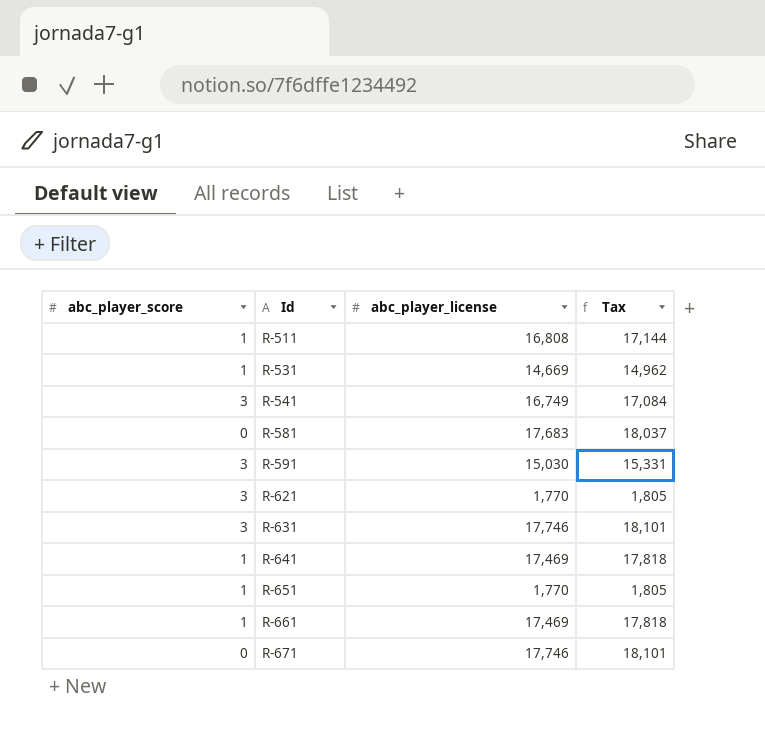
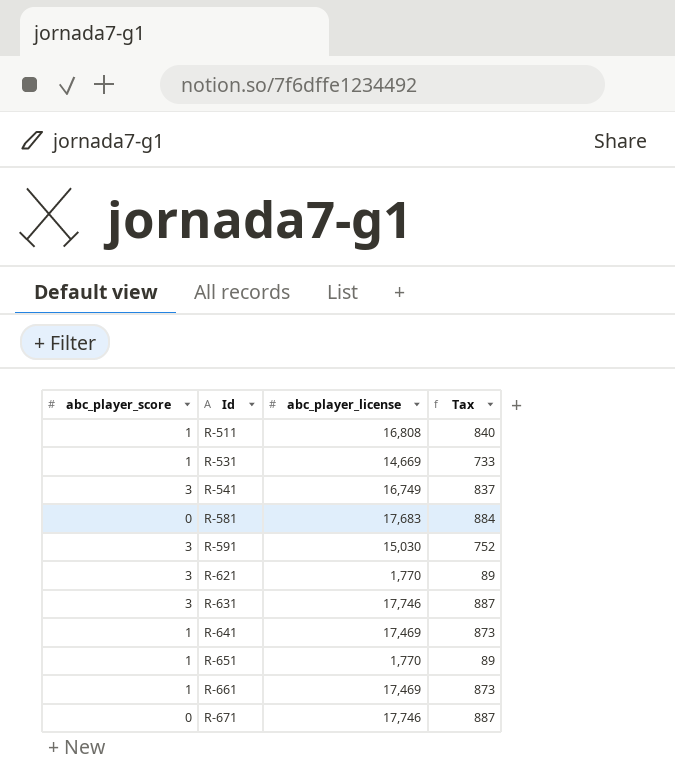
column Tax | formula: [abc_player_license] * 1.02 -> [abc_player_license] * 0.05

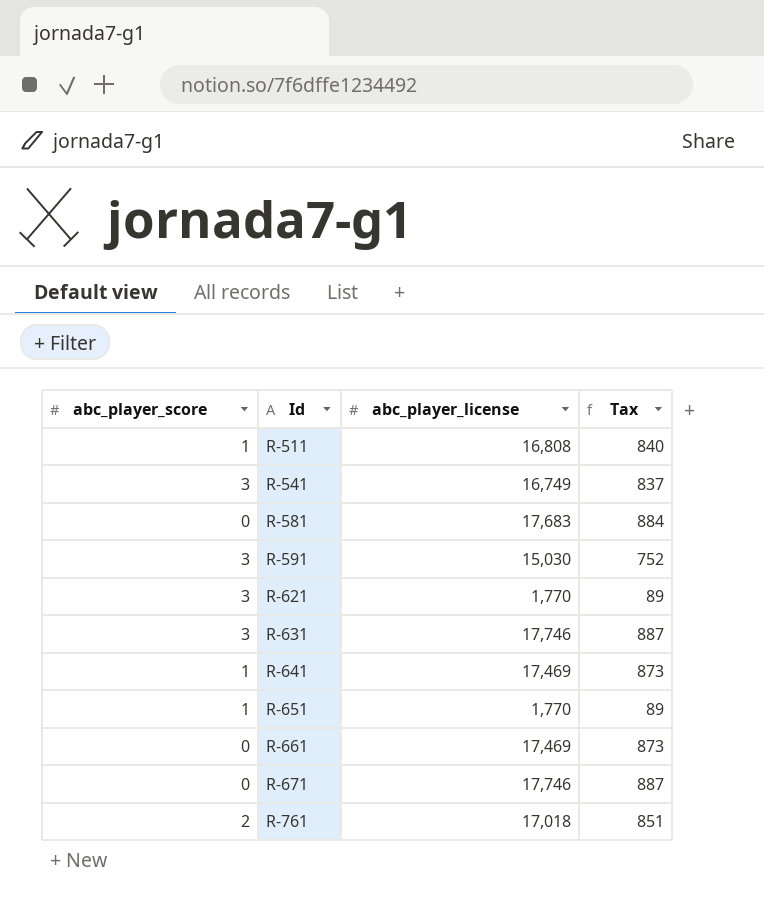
row R-531: 1 | 14,669 | 733 -> none
R-661 | abc_player_score: 1 -> 0
row R-761: none -> 2 | 17,018 | 851

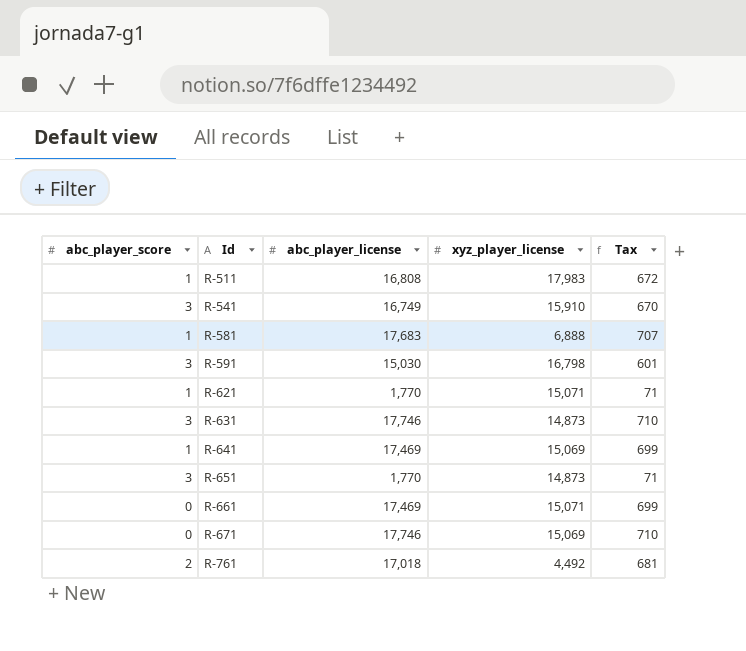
column xyz_player_license | position: none -> 4
column Tax | formula: [abc_player_license] * 0.05 -> [abc_player_license] * 0.04
R-581 | abc_player_score: 0 -> 1
R-621 | abc_player_score: 3 -> 1
R-651 | abc_player_score: 1 -> 3

